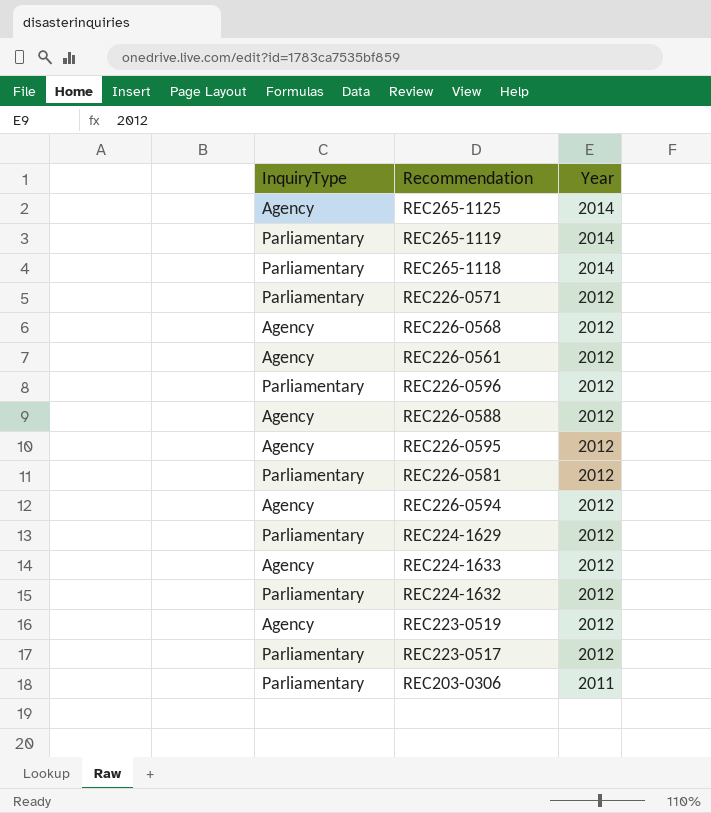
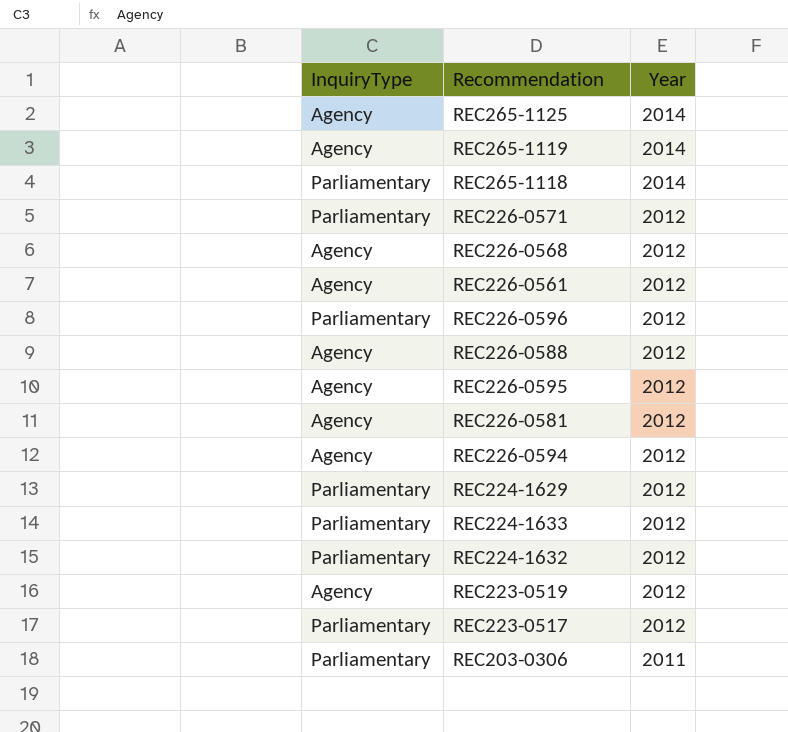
REC265-1119 | InquiryType: Parliamentary -> Agency
REC226-0581 | InquiryType: Parliamentary -> Agency
REC224-1633 | InquiryType: Agency -> Parliamentary

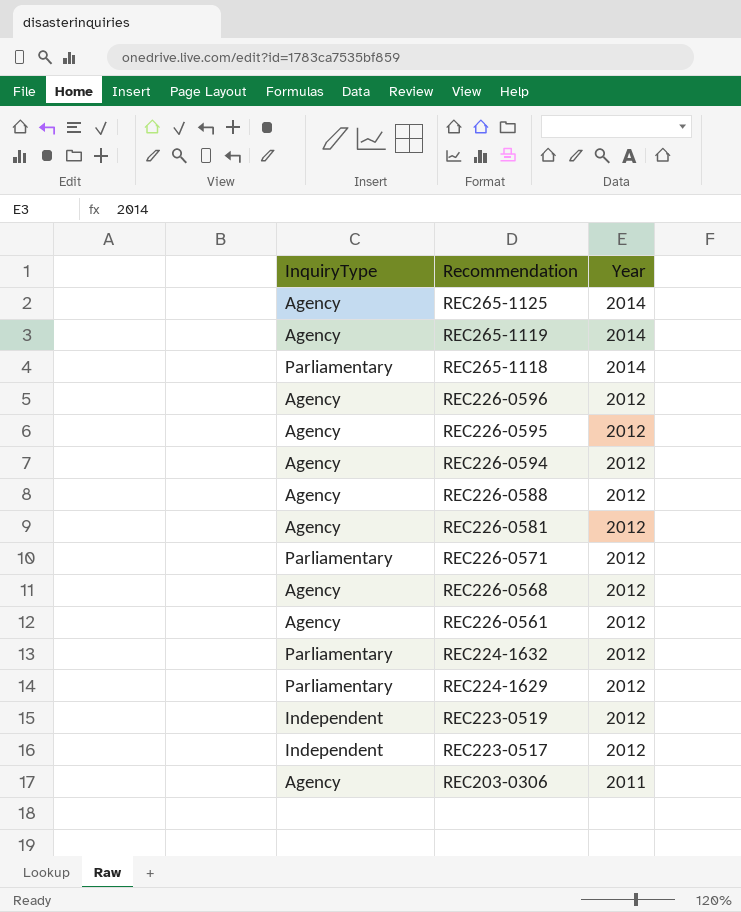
row order: Year descending -> Recommendation descending
row REC224-1633: Parliamentary | 2012 -> none
REC226-0596 | InquiryType: Parliamentary -> Agency
REC223-0519 | InquiryType: Agency -> Independent
REC223-0517 | InquiryType: Parliamentary -> Independent
REC203-0306 | InquiryType: Parliamentary -> Agency

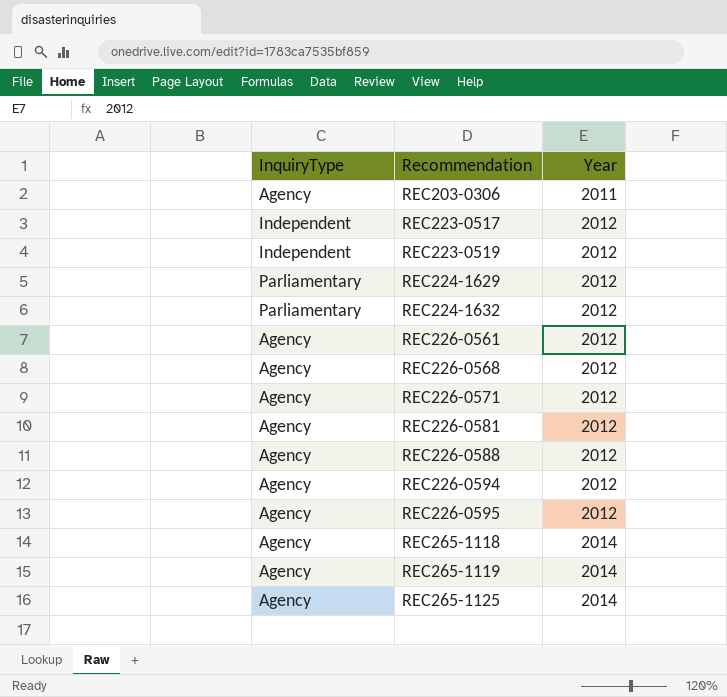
row order: Recommendation descending -> Recommendation ascending
row REC226-0596: Agency | 2012 -> none
REC226-0571 | InquiryType: Parliamentary -> Agency
REC265-1118 | InquiryType: Parliamentary -> Agency

